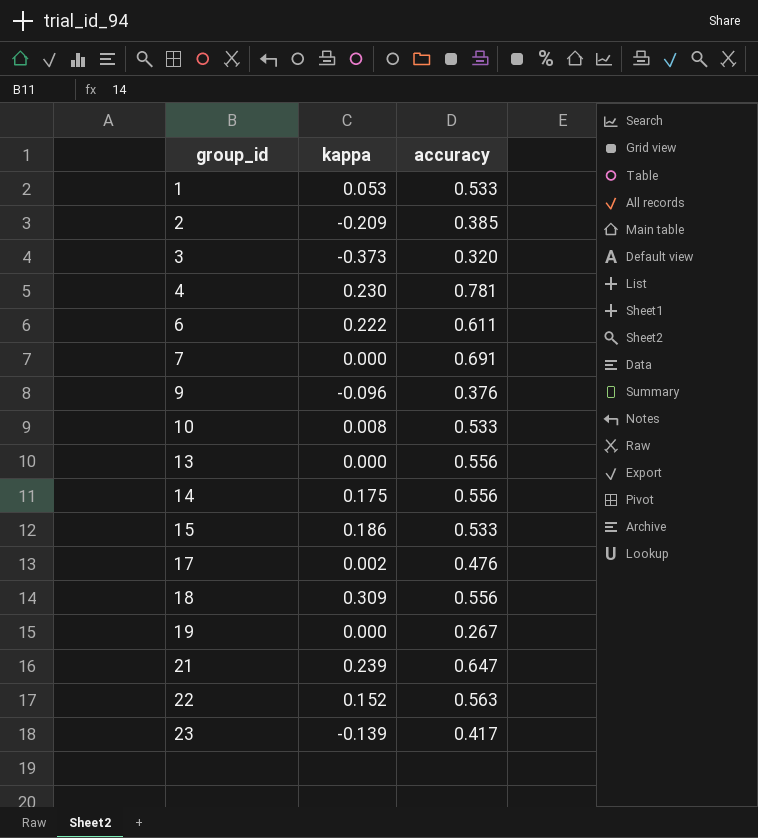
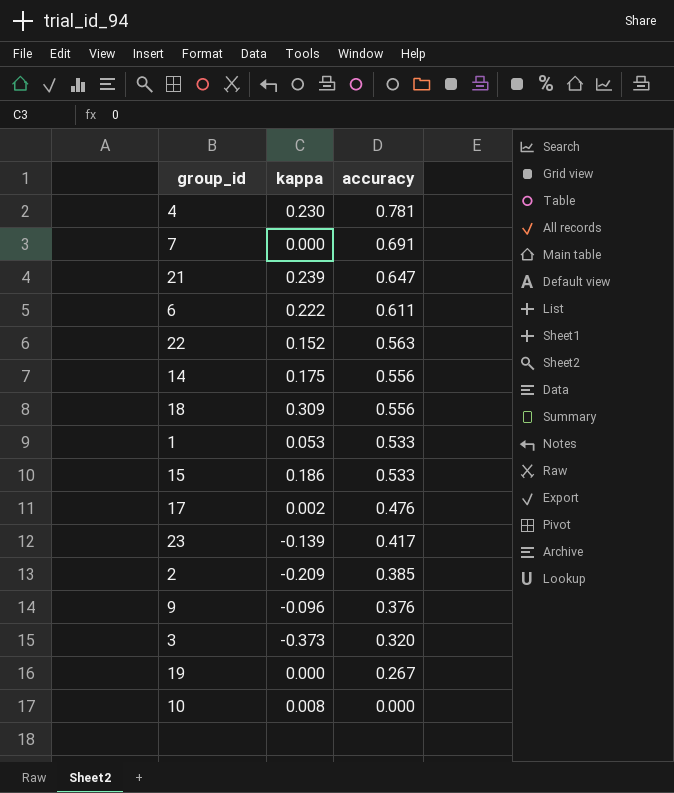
row order: group_id ascending -> accuracy descending
row 13: 0.000 | 0.556 -> none
10 | accuracy: 0.533 -> 0.000

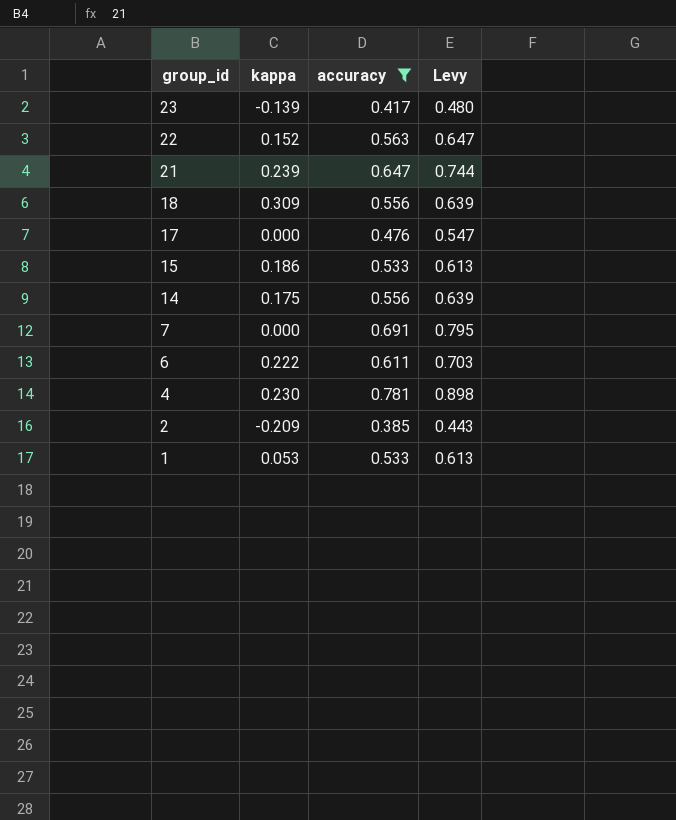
filter: none -> accuracy >= 0.385
row order: accuracy descending -> group_id descending
column Levy | formula: none -> [accuracy] * 1.15
17 | kappa: 0.002 -> 0.000

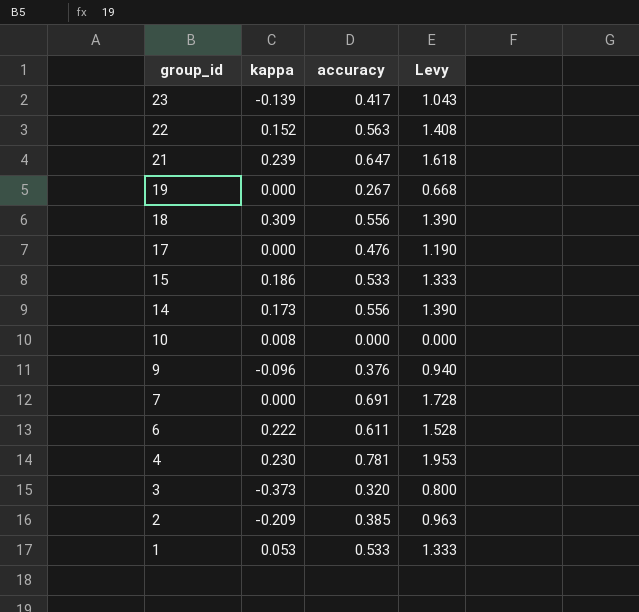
filter: accuracy >= 0.385 -> none
column Levy | formula: [accuracy] * 1.15 -> [accuracy] * 2.5
14 | kappa: 0.175 -> 0.173

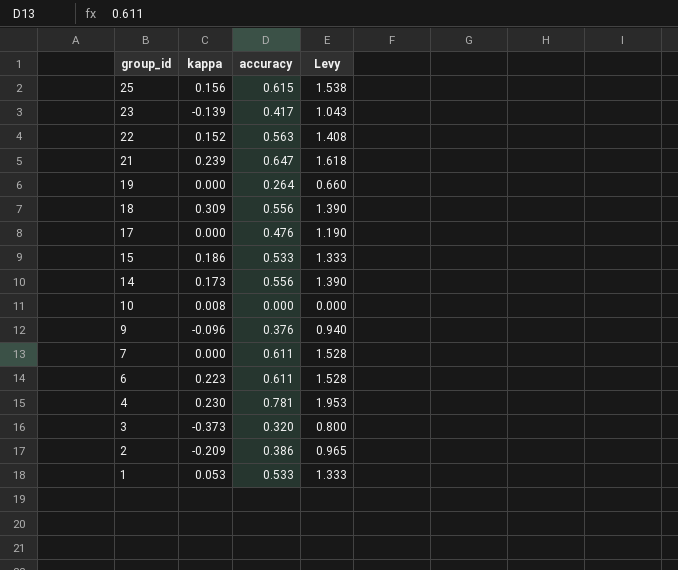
row 25: none -> 0.156 | 0.615 | 1.538
19 | accuracy: 0.267 -> 0.264
19 | Levy: 0.668 -> 0.660
7 | accuracy: 0.691 -> 0.611
7 | Levy: 1.728 -> 1.528
6 | kappa: 0.222 -> 0.223
2 | accuracy: 0.385 -> 0.386
2 | Levy: 0.963 -> 0.965

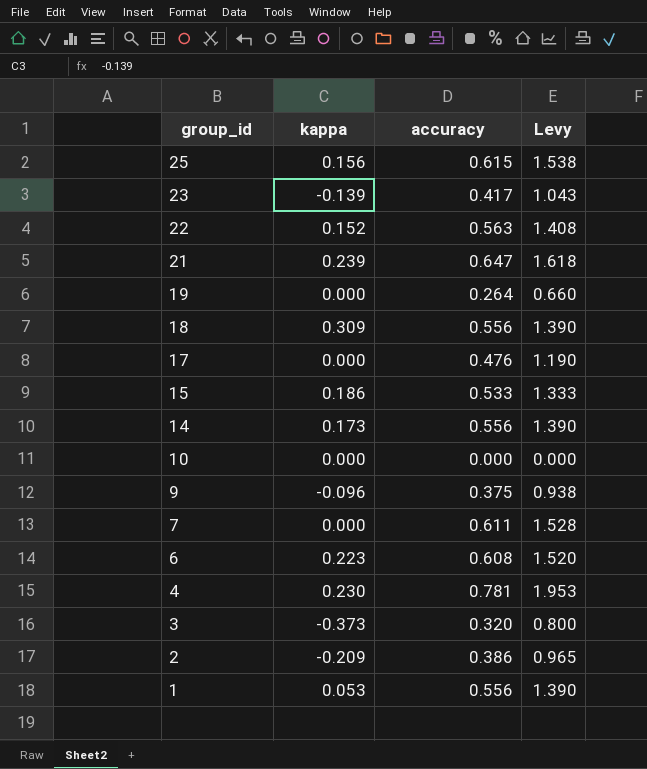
10 | kappa: 0.008 -> 0.000
9 | accuracy: 0.376 -> 0.375
9 | Levy: 0.940 -> 0.938
6 | accuracy: 0.611 -> 0.608
6 | Levy: 1.528 -> 1.520
1 | accuracy: 0.533 -> 0.556
1 | Levy: 1.333 -> 1.390

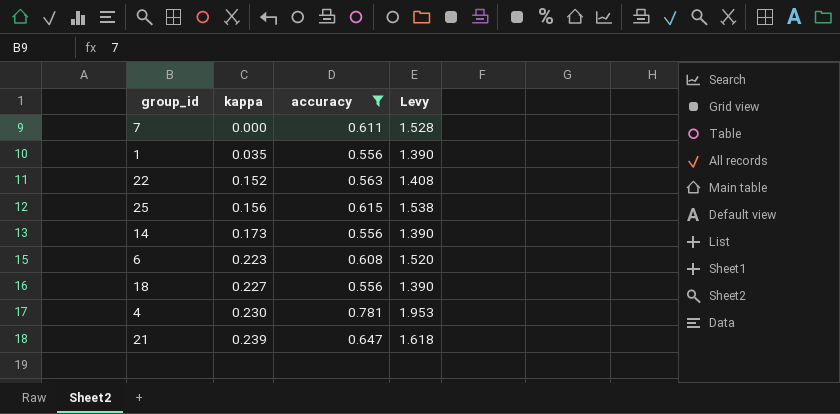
filter: none -> accuracy >= 0.556
row order: group_id descending -> kappa ascending
1 | kappa: 0.053 -> 0.035
18 | kappa: 0.309 -> 0.227

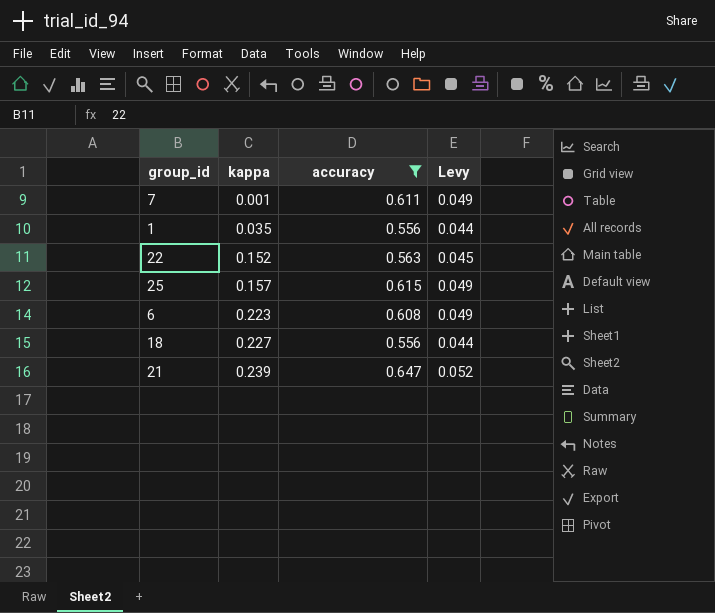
column Levy | formula: [accuracy] * 2.5 -> [accuracy] * 0.08
row 14: 0.173 | 0.556 | 1.390 -> none
row 4: 0.230 | 0.781 | 1.953 -> none
7 | kappa: 0.000 -> 0.001
25 | kappa: 0.156 -> 0.157

